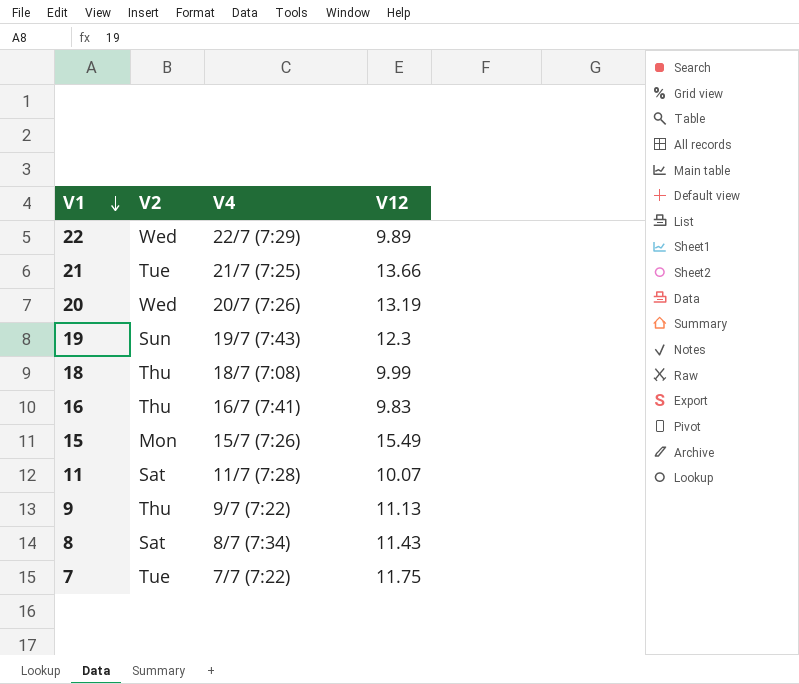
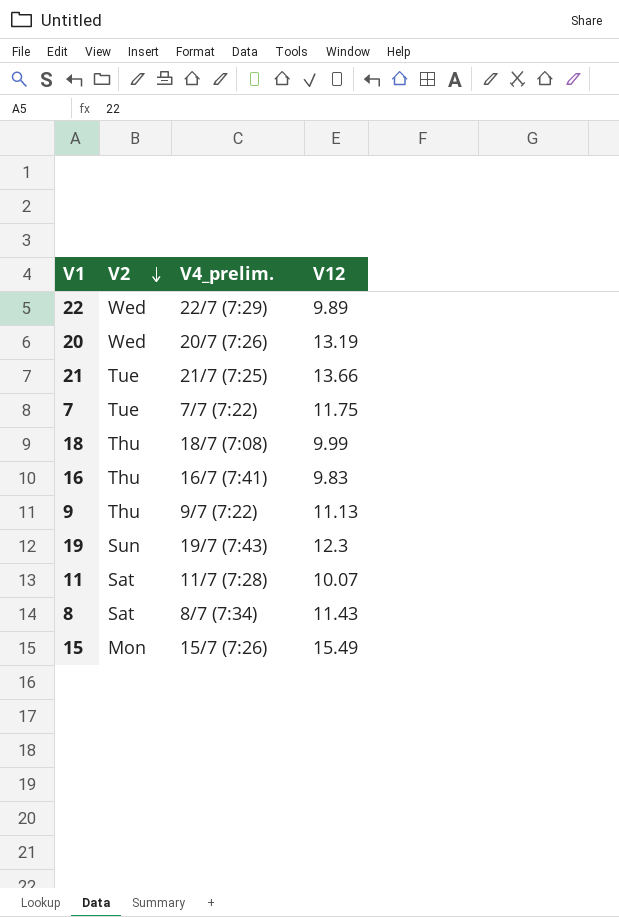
row order: V1 descending -> V2 descending
column name: V4 -> V4_prelim.

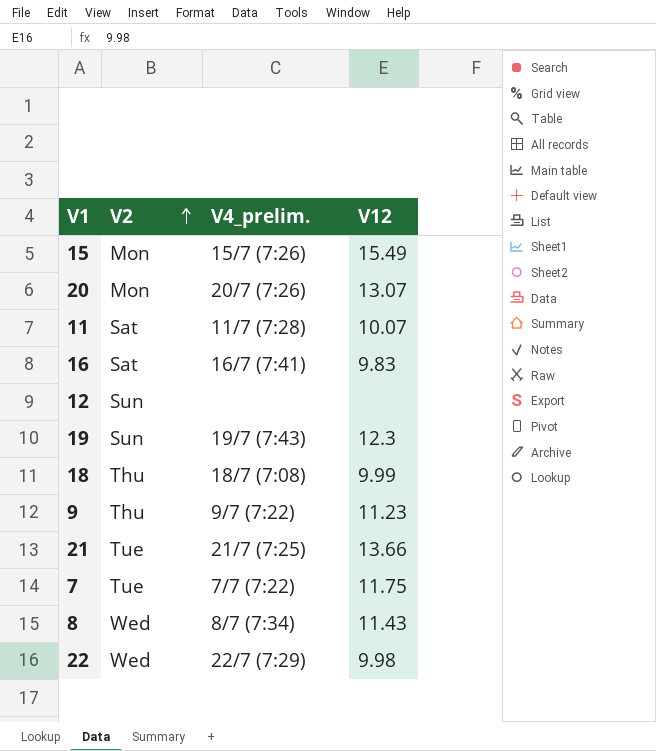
row order: V2 descending -> V2 ascending
20 | V2: Wed -> Mon
20 | V12: 13.19 -> 13.07
16 | V2: Thu -> Sat
row 12: none -> Sun | none | none
9 | V12: 11.13 -> 11.23
8 | V2: Sat -> Wed
22 | V12: 9.89 -> 9.98

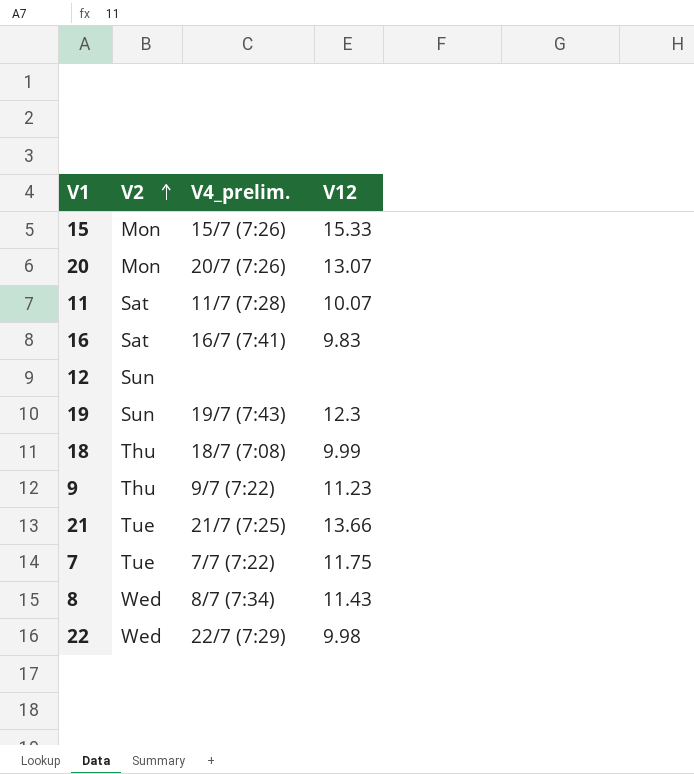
15 | V12: 15.49 -> 15.33

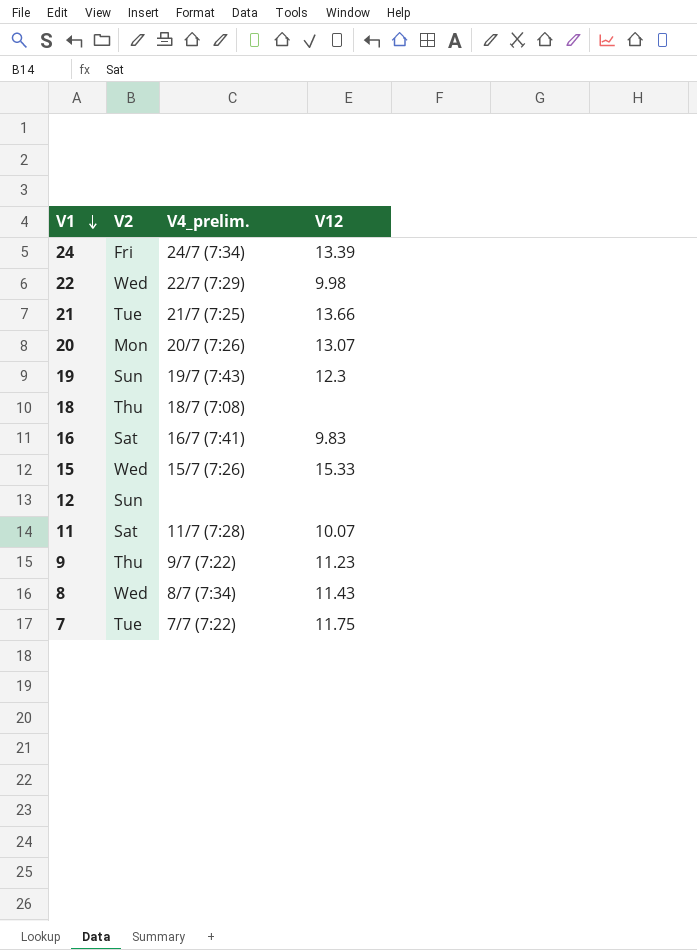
row order: V2 ascending -> V1 descending
row 24: none -> Fri | 24/7 (7:34) | 13.39
18 | V12: 9.99 -> none
15 | V2: Mon -> Wed

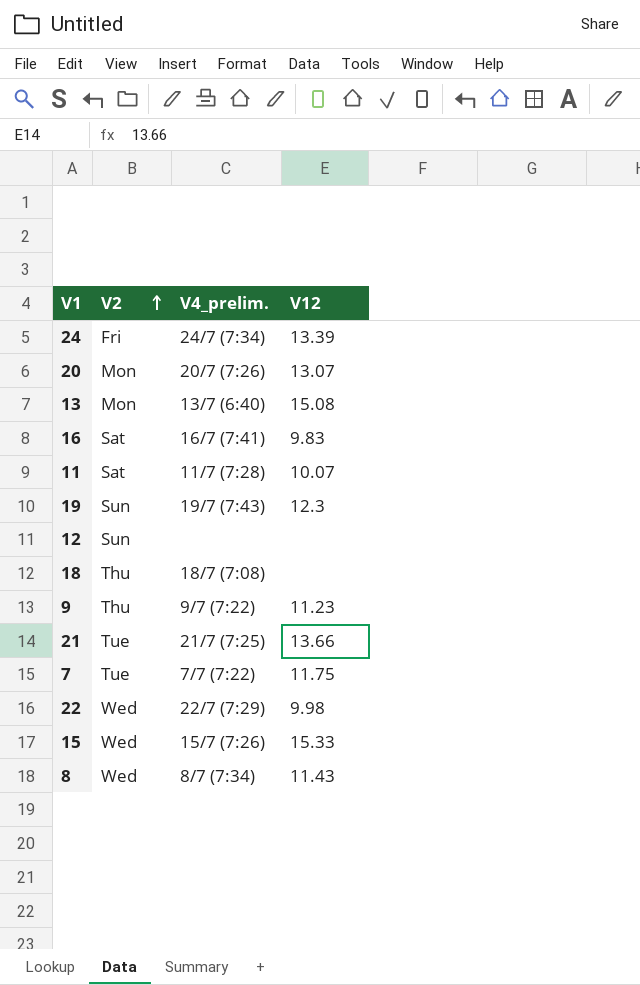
row order: V1 descending -> V2 ascending
row 13: none -> Mon | 13/7 (6:40) | 15.08

